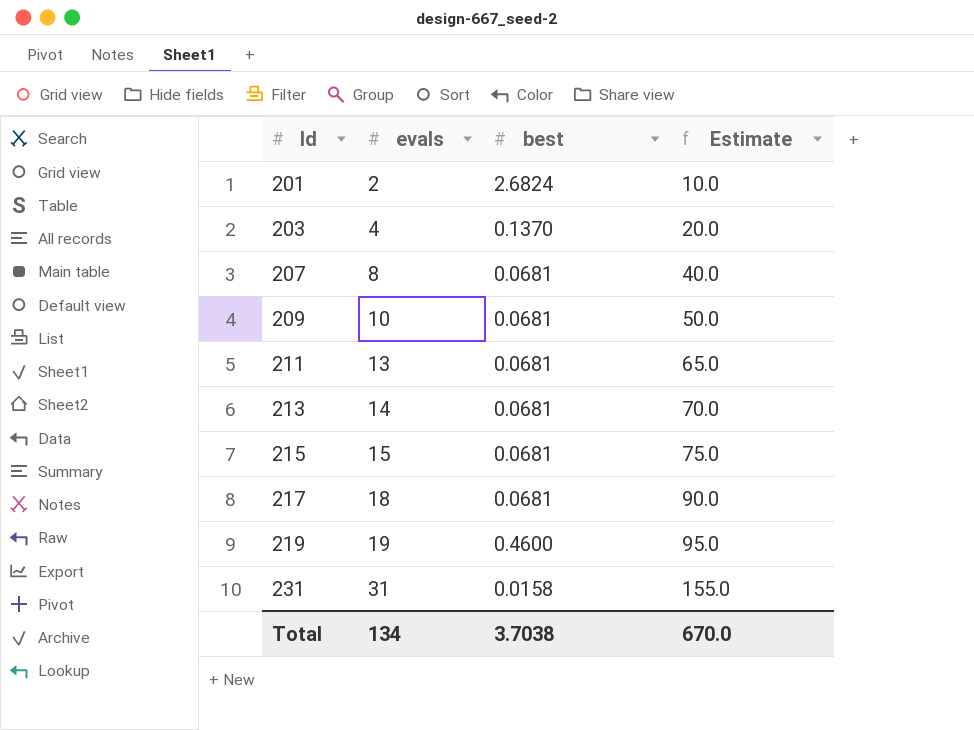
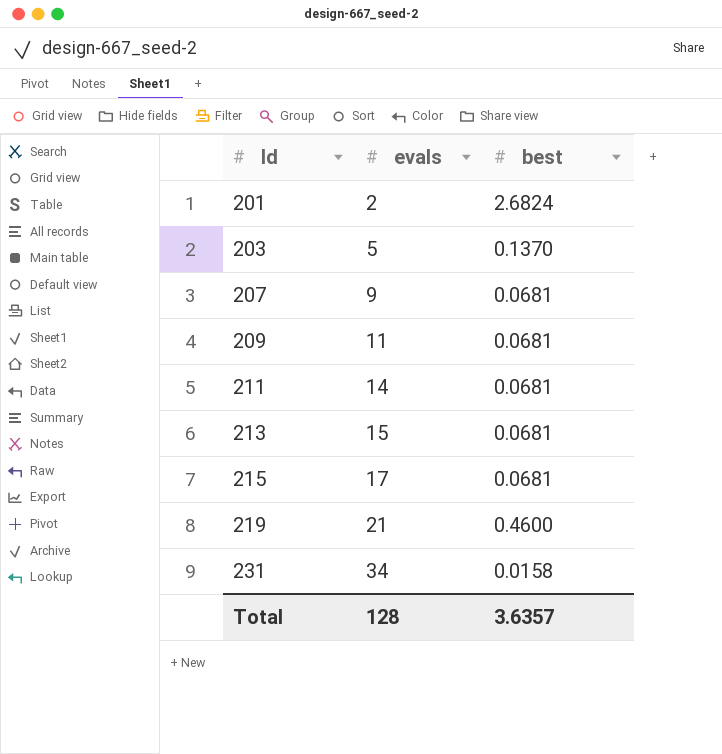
column Estimate | formula: [evals] * 5 -> none
row 217: 18 | 0.0681 | 90.0 -> none
203 | evals: 4 -> 5
207 | evals: 8 -> 9
209 | evals: 10 -> 11
211 | evals: 13 -> 14
213 | evals: 14 -> 15
215 | evals: 15 -> 17
219 | evals: 19 -> 21
231 | evals: 31 -> 34
Total | evals: 134 -> 128
Total | best: 3.7038 -> 3.6357

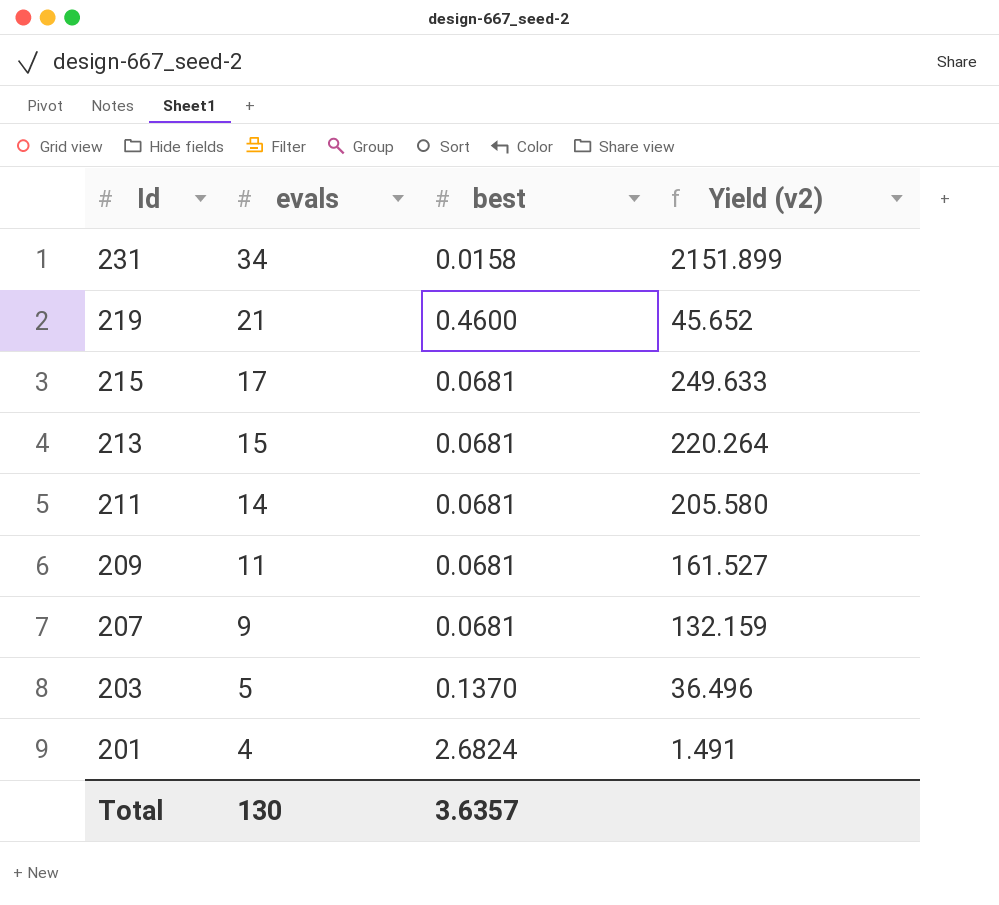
row order: Id ascending -> Id descending
column Yield (v2) | formula: none -> [evals] / [best]
201 | evals: 2 -> 4
Total | evals: 128 -> 130

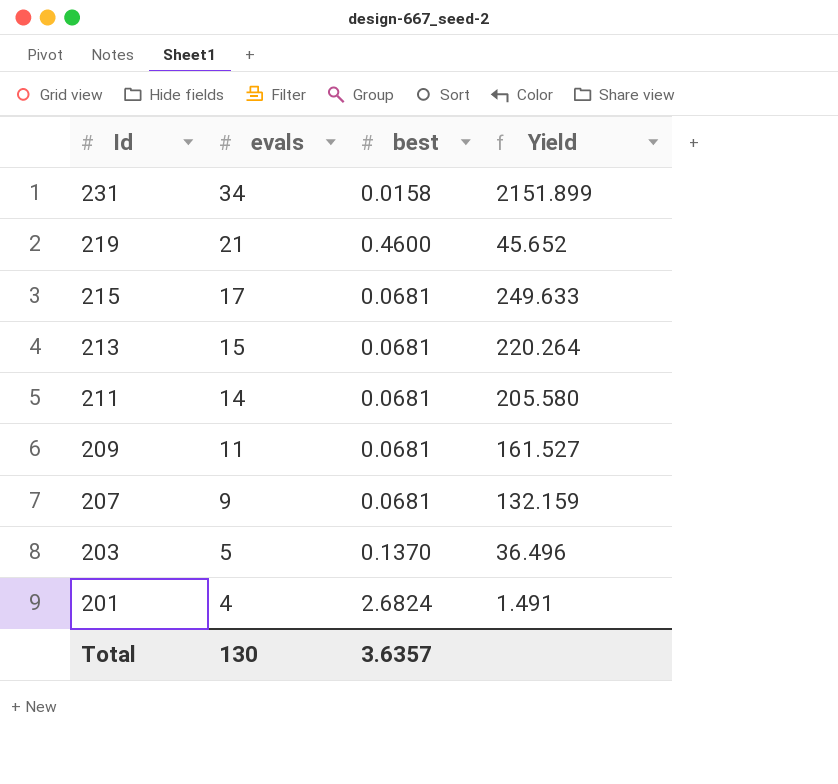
column name: Yield (v2) -> Yield

